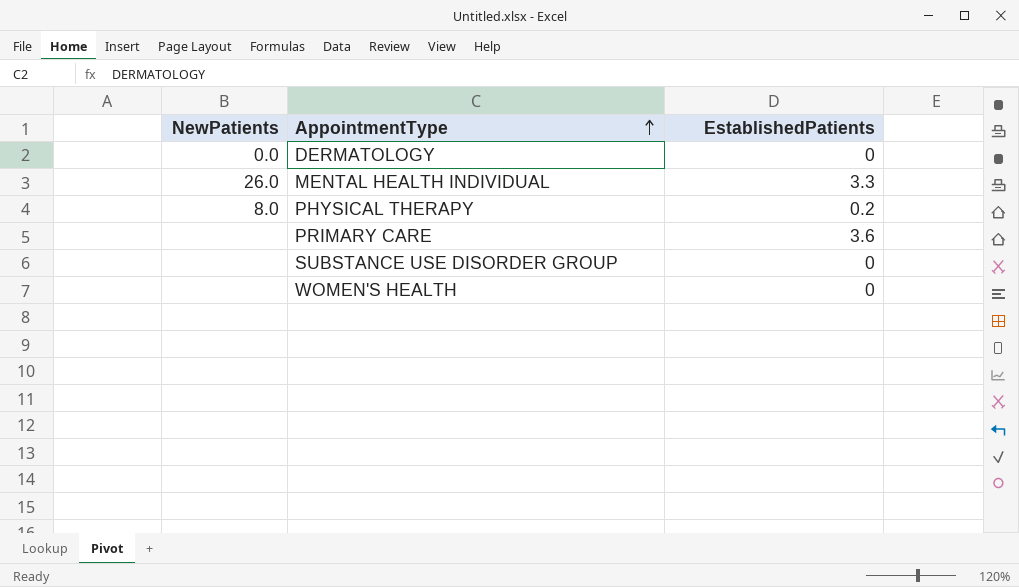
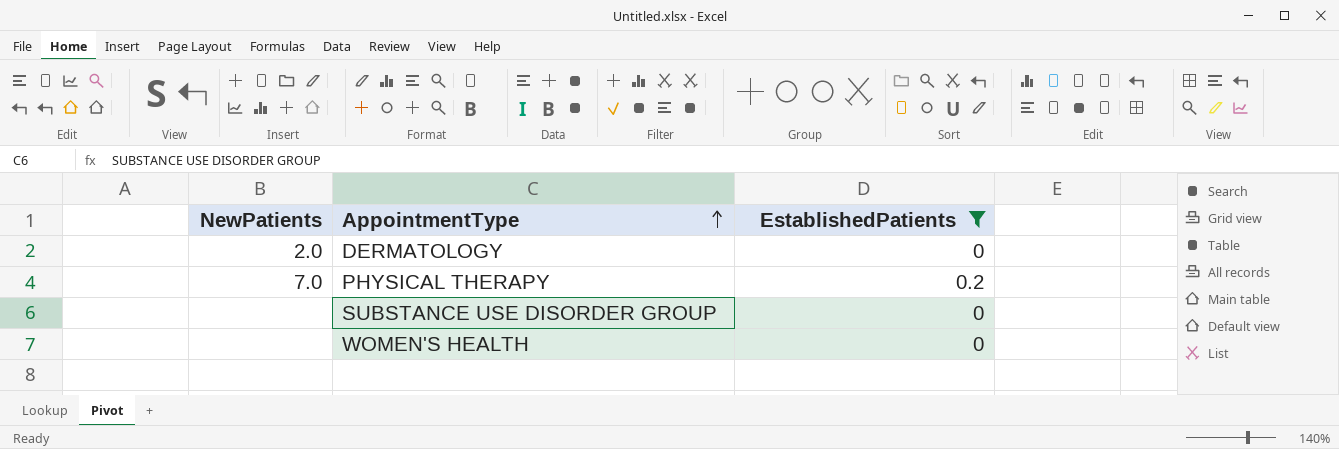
filter: none -> EstablishedPatients <= 0.2
DERMATOLOGY | NewPatients: 0.0 -> 2.0
PHYSICAL THERAPY | NewPatients: 8.0 -> 7.0

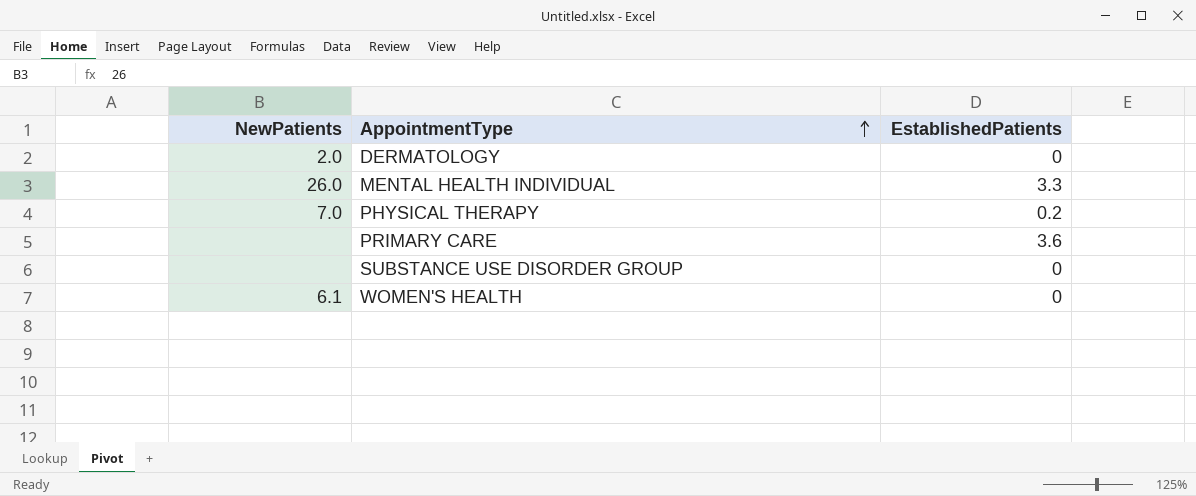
filter: EstablishedPatients <= 0.2 -> none
WOMEN'S HEALTH | NewPatients: none -> 6.1

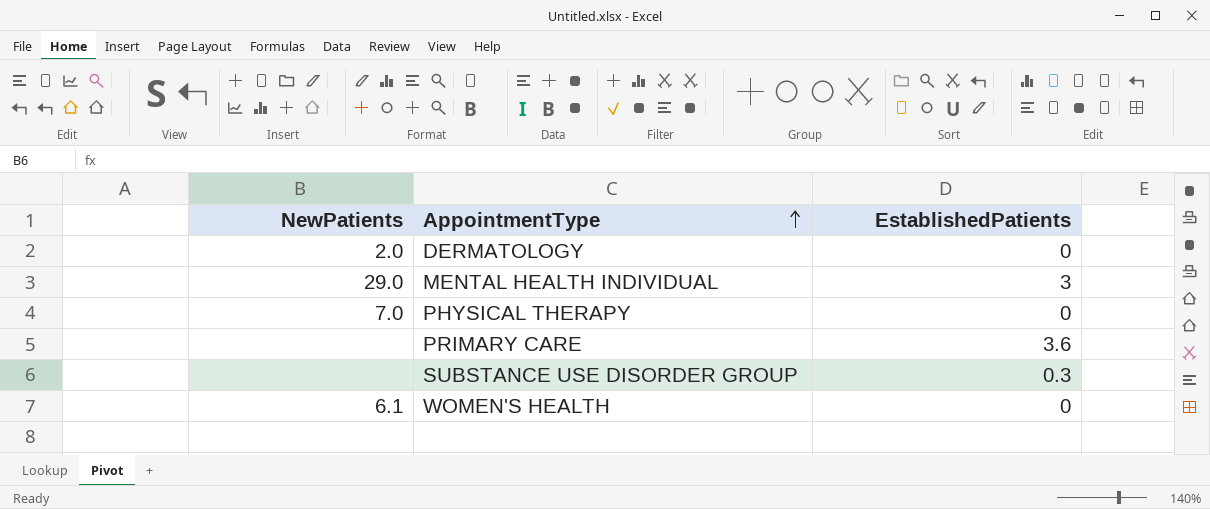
MENTAL HEALTH INDIVIDUAL | NewPatients: 26.0 -> 29.0
MENTAL HEALTH INDIVIDUAL | EstablishedPatients: 3.3 -> 3
PHYSICAL THERAPY | EstablishedPatients: 0.2 -> 0
SUBSTANCE USE DISORDER GROUP | EstablishedPatients: 0 -> 0.3

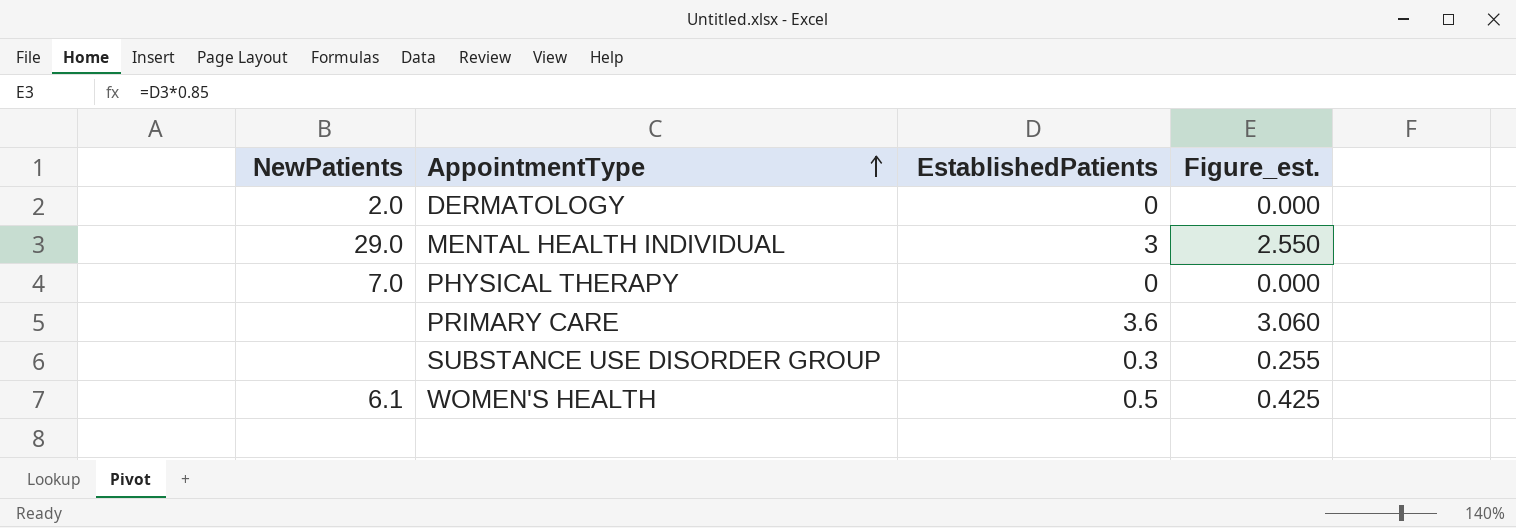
column Figure_est. | formula: none -> [EstablishedPatients] * 0.85
WOMEN'S HEALTH | EstablishedPatients: 0 -> 0.5

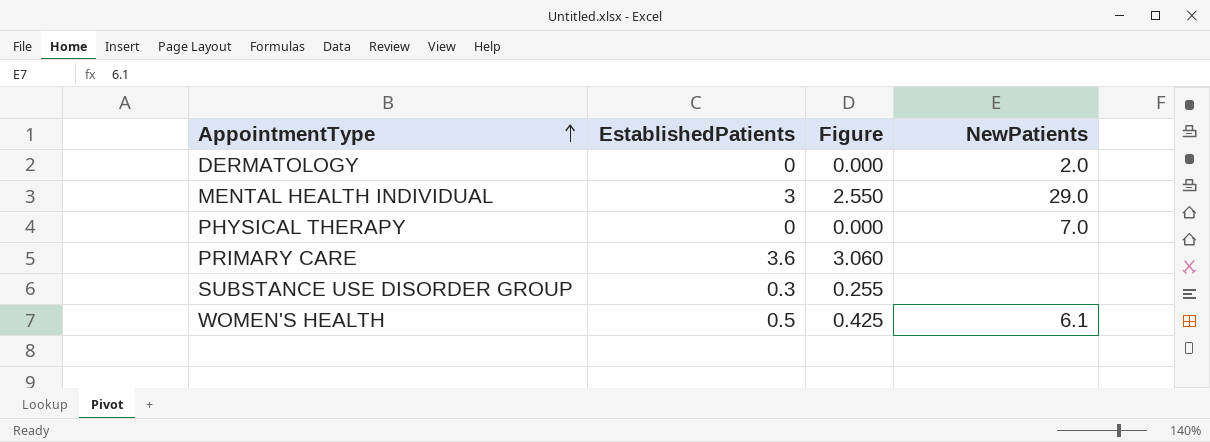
column name: Figure_est. -> Figure
column NewPatients | position: 1 -> 4

